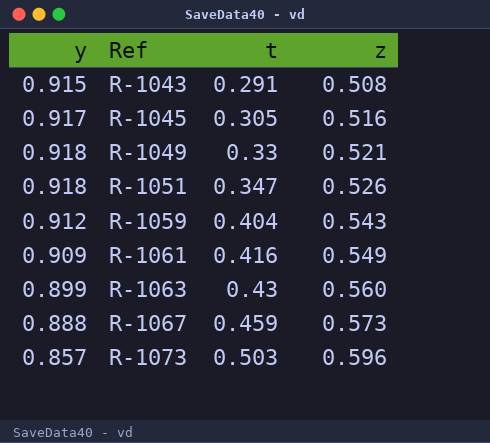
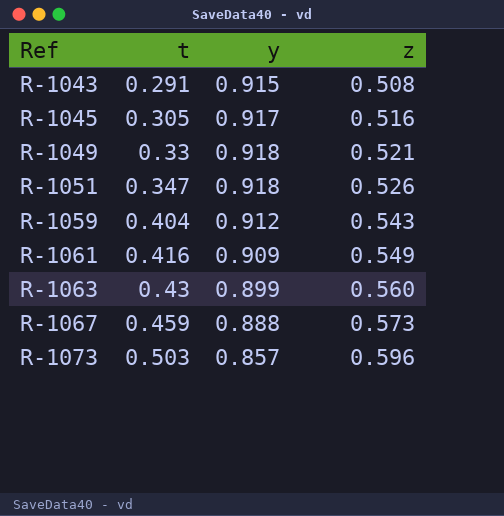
column y | position: 1 -> 3

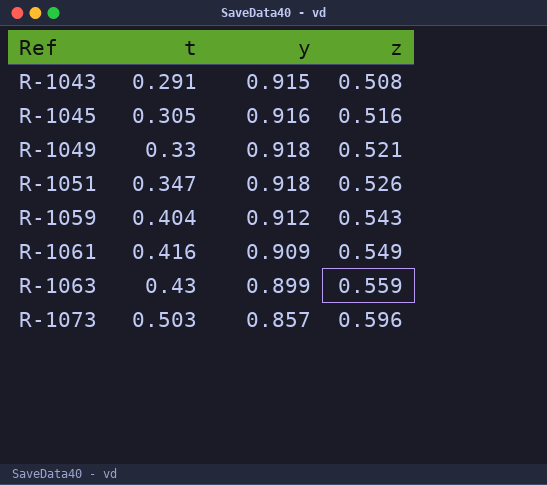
row R-1067: 0.459 | 0.888 | 0.573 -> none
R-1045 | y: 0.917 -> 0.916
R-1063 | z: 0.560 -> 0.559

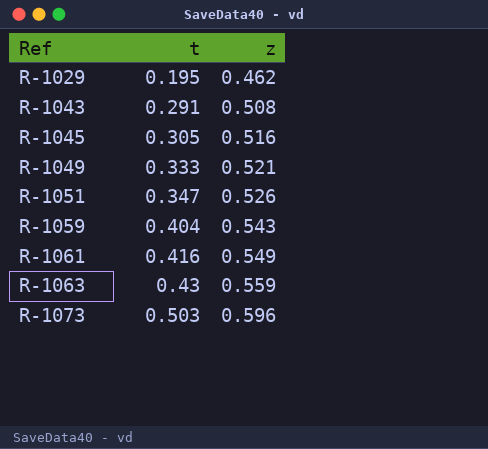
column y | position: 3 -> none
row R-1029: none -> 0.195 | 0.462
R-1049 | t: 0.33 -> 0.333

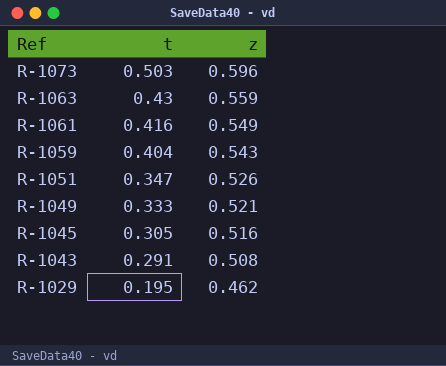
row order: Ref ascending -> Ref descending

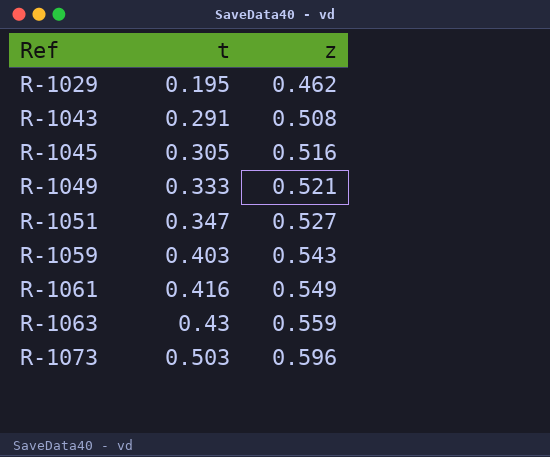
row order: Ref descending -> Ref ascending
R-1051 | z: 0.526 -> 0.527
R-1059 | t: 0.404 -> 0.403

